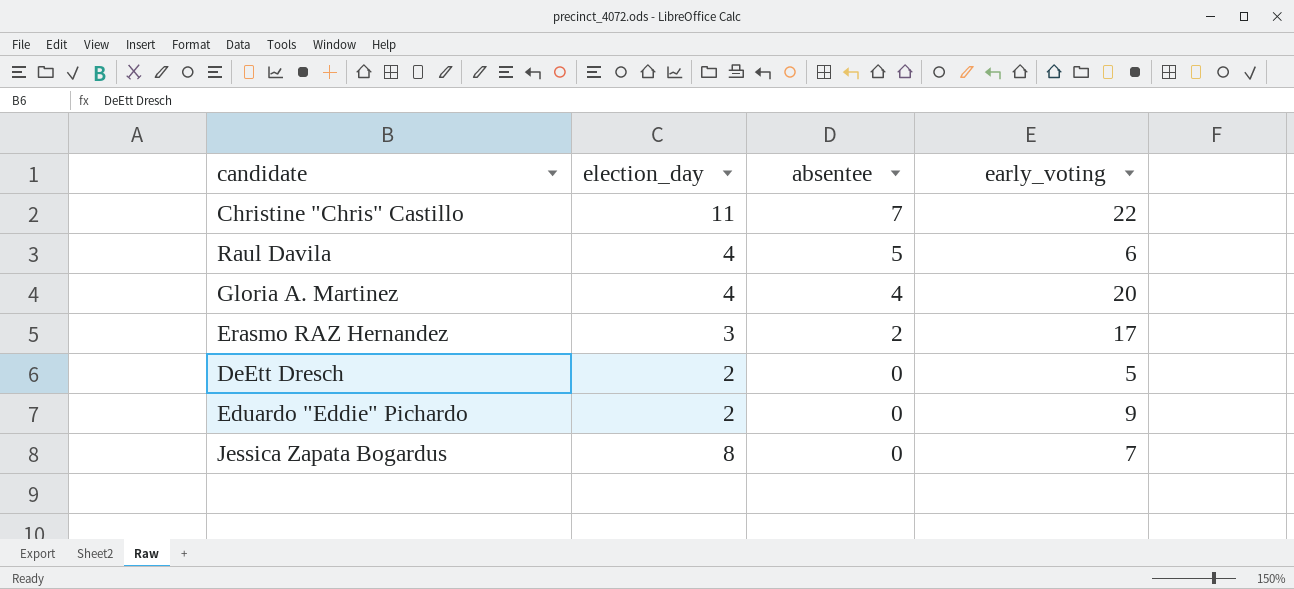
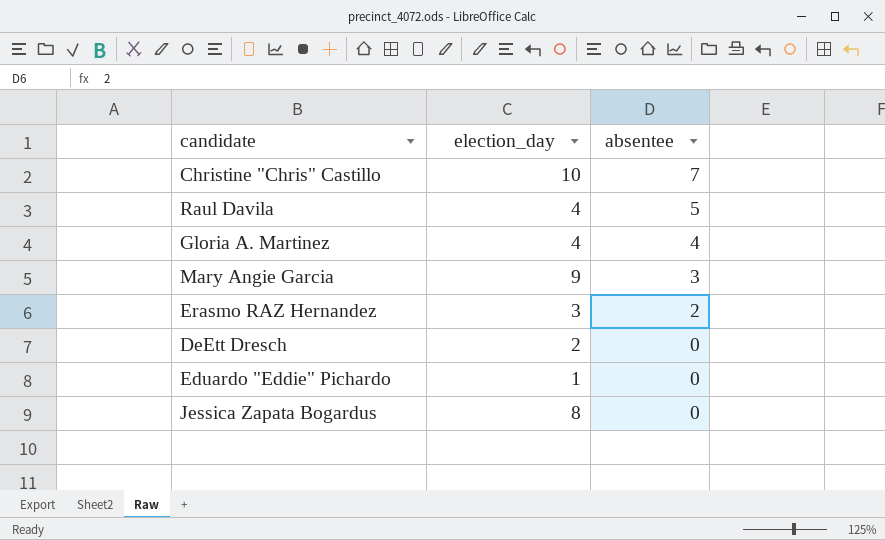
column early_voting | position: 4 -> none
Christine "Chris" Castillo | election_day: 11 -> 10
row Mary Angie Garcia: none -> 9 | 3
Eduardo "Eddie" Pichardo | election_day: 2 -> 1

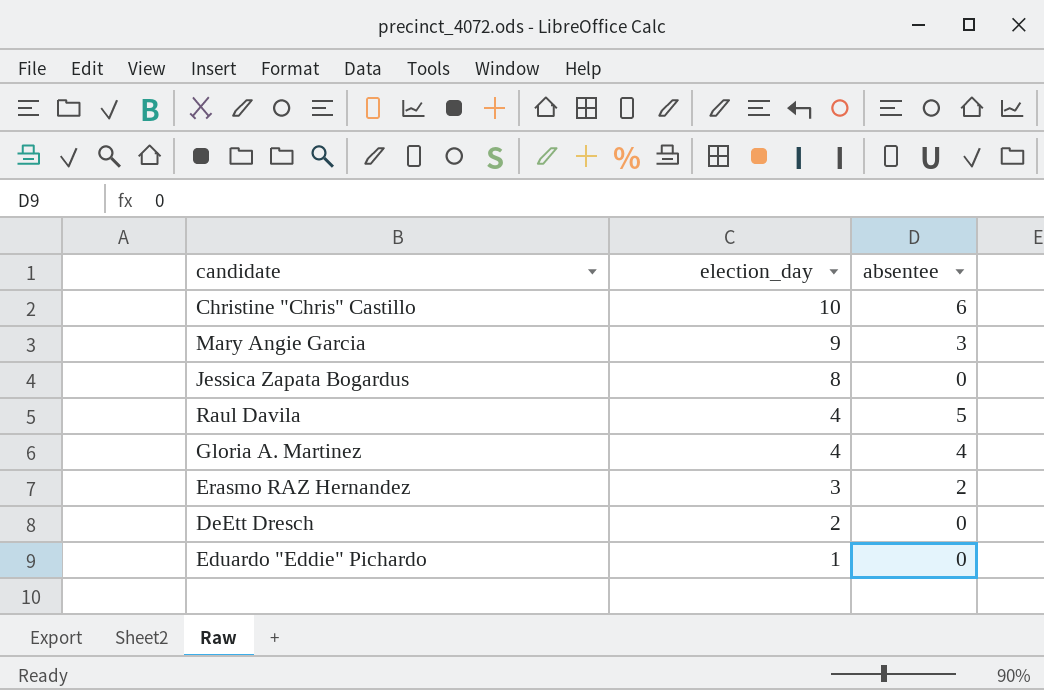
row order: absentee descending -> election_day descending
Christine "Chris" Castillo | absentee: 7 -> 6

